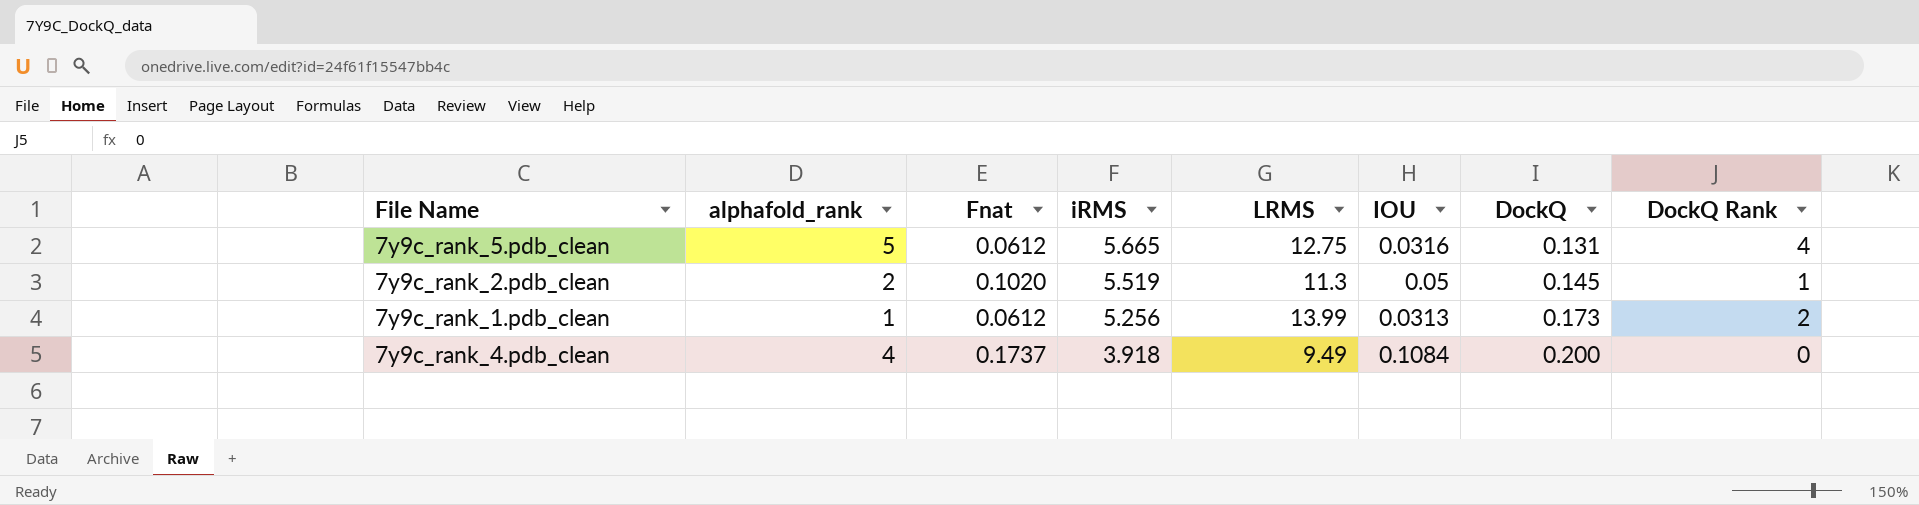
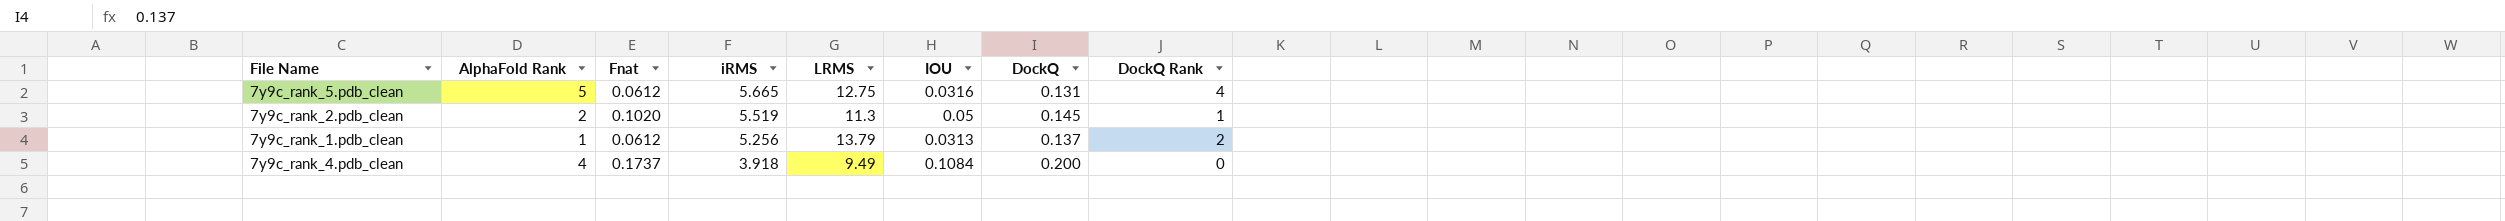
column name: alphafold_rank -> AlphaFold Rank
7y9c_rank_1.pdb_clean | LRMS: 13.99 -> 13.79
7y9c_rank_1.pdb_clean | DockQ: 0.173 -> 0.137

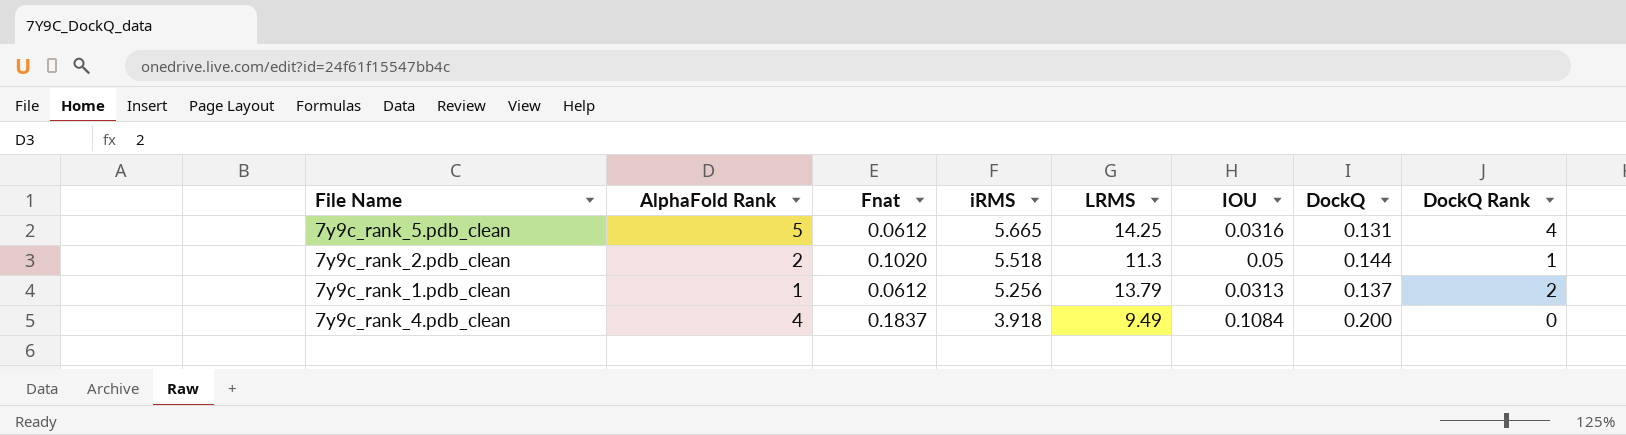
7y9c_rank_5.pdb_clean | LRMS: 12.75 -> 14.25
7y9c_rank_2.pdb_clean | iRMS: 5.519 -> 5.518
7y9c_rank_2.pdb_clean | DockQ: 0.145 -> 0.144
7y9c_rank_4.pdb_clean | Fnat: 0.1737 -> 0.1837

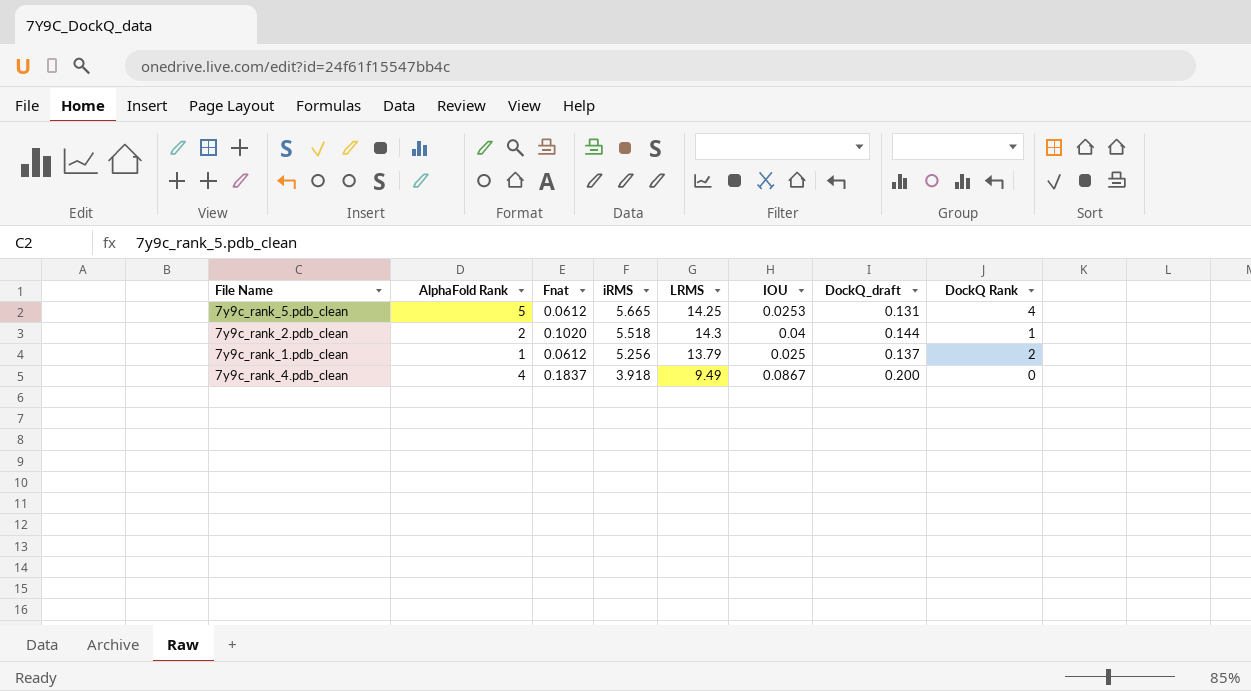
column name: DockQ -> DockQ_draft
7y9c_rank_5.pdb_clean | IOU: 0.0316 -> 0.0253
7y9c_rank_2.pdb_clean | LRMS: 11.3 -> 14.3
7y9c_rank_2.pdb_clean | IOU: 0.05 -> 0.04
7y9c_rank_1.pdb_clean | IOU: 0.0313 -> 0.025
7y9c_rank_4.pdb_clean | IOU: 0.1084 -> 0.0867

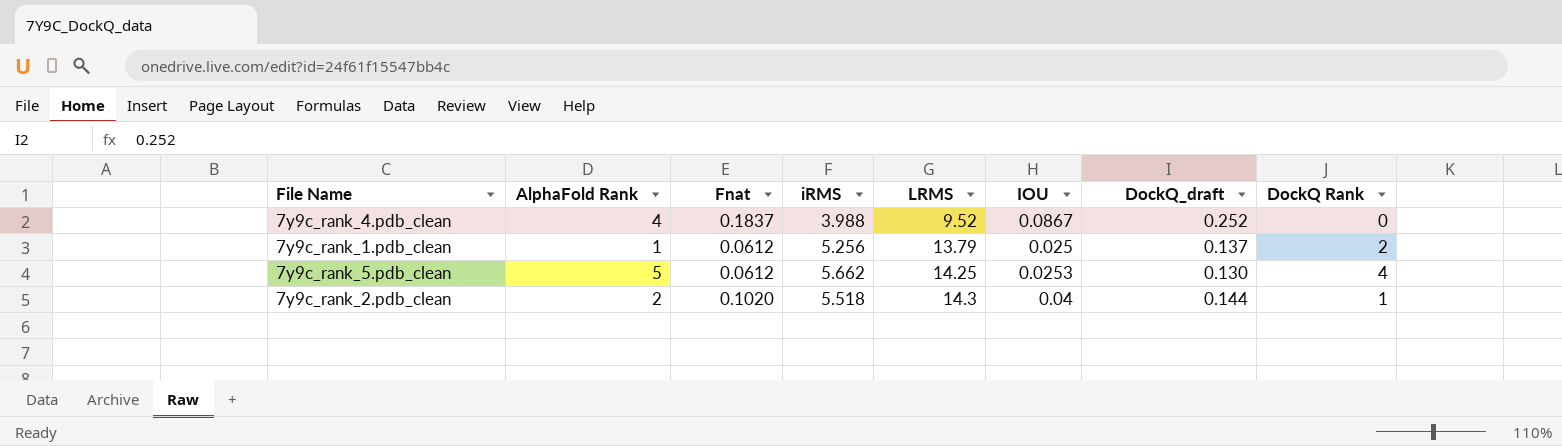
row order: iRMS descending -> LRMS ascending
7y9c_rank_4.pdb_clean | iRMS: 3.918 -> 3.988
7y9c_rank_4.pdb_clean | LRMS: 9.49 -> 9.52
7y9c_rank_4.pdb_clean | DockQ_draft: 0.200 -> 0.252
7y9c_rank_5.pdb_clean | iRMS: 5.665 -> 5.662
7y9c_rank_5.pdb_clean | DockQ_draft: 0.131 -> 0.130

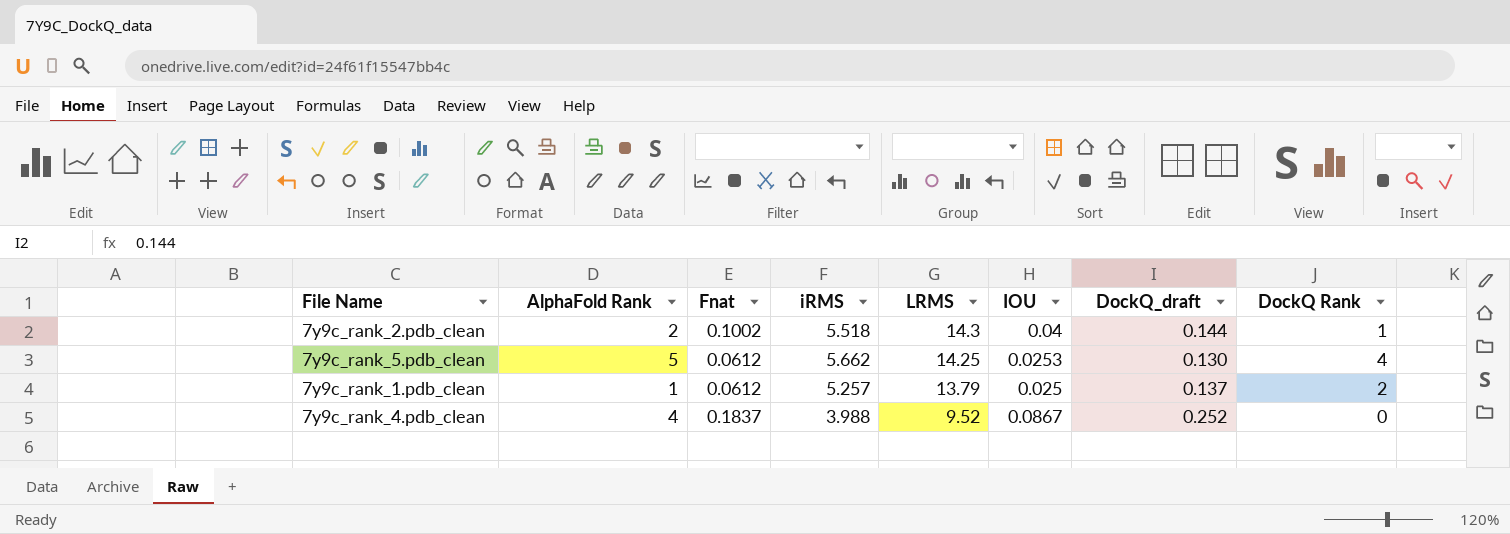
row order: LRMS ascending -> LRMS descending
7y9c_rank_2.pdb_clean | Fnat: 0.1020 -> 0.1002
7y9c_rank_1.pdb_clean | iRMS: 5.256 -> 5.257

